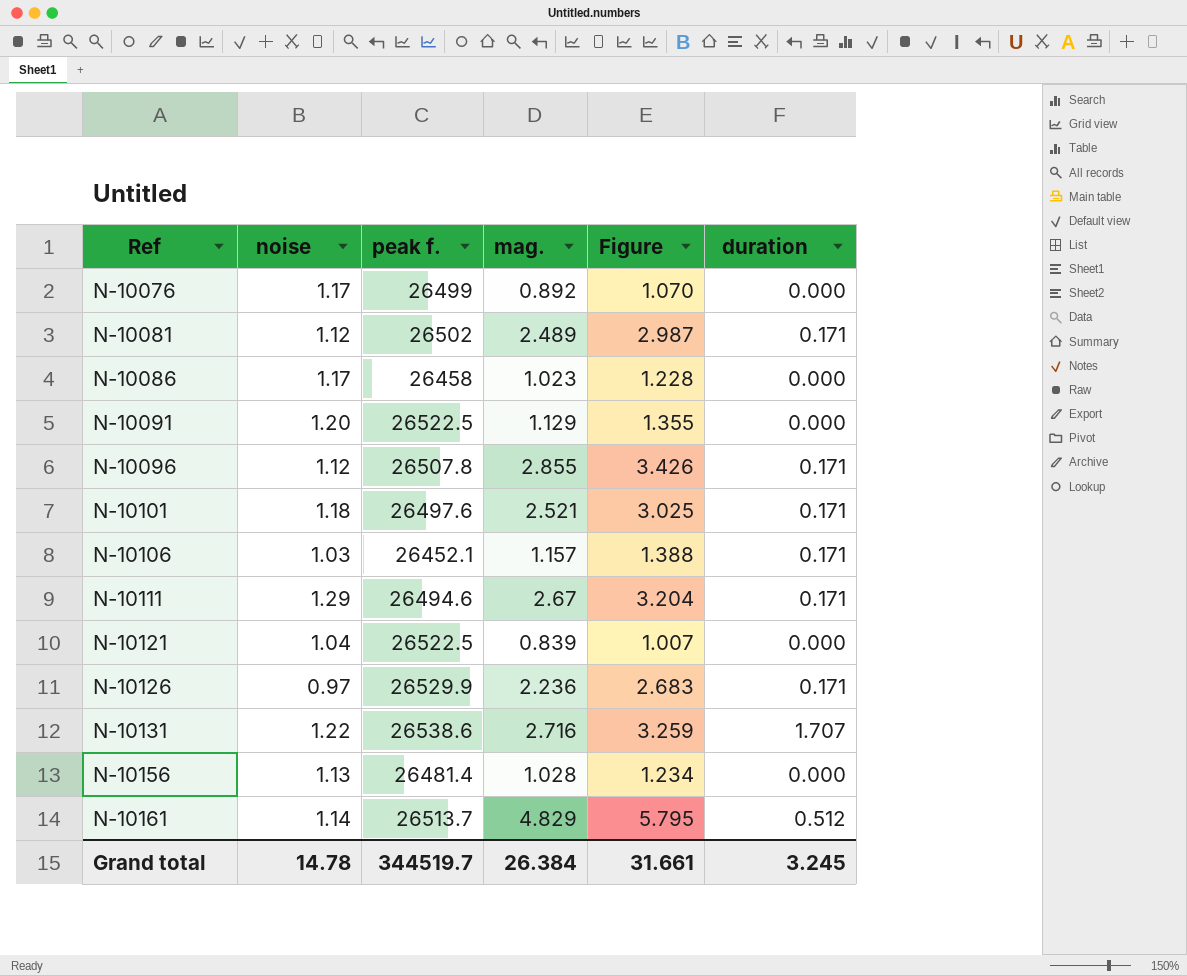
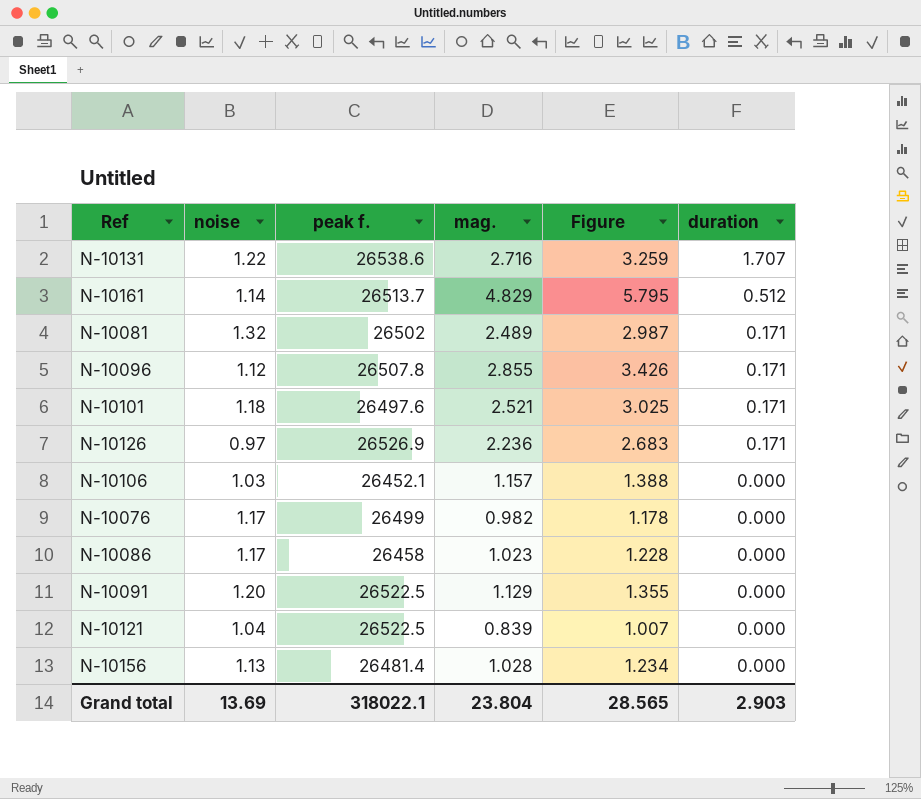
row order: Ref ascending -> duration descending
row N-10111: 1.29 | 26494.6 | 2.67 | 3.204 | 0.171 -> none
N-10081 | noise: 1.12 -> 1.32
N-10126 | peak f.: 26529.9 -> 26526.9
N-10106 | duration: 0.171 -> 0.000
N-10076 | mag.: 0.892 -> 0.982
N-10076 | Figure: 1.070 -> 1.178
Grand total | noise: 14.78 -> 13.69
Grand total | peak f.: 344519.7 -> 318022.1
Grand total | mag.: 26.384 -> 23.804
Grand total | Figure: 31.661 -> 28.565
Grand total | duration: 3.245 -> 2.903

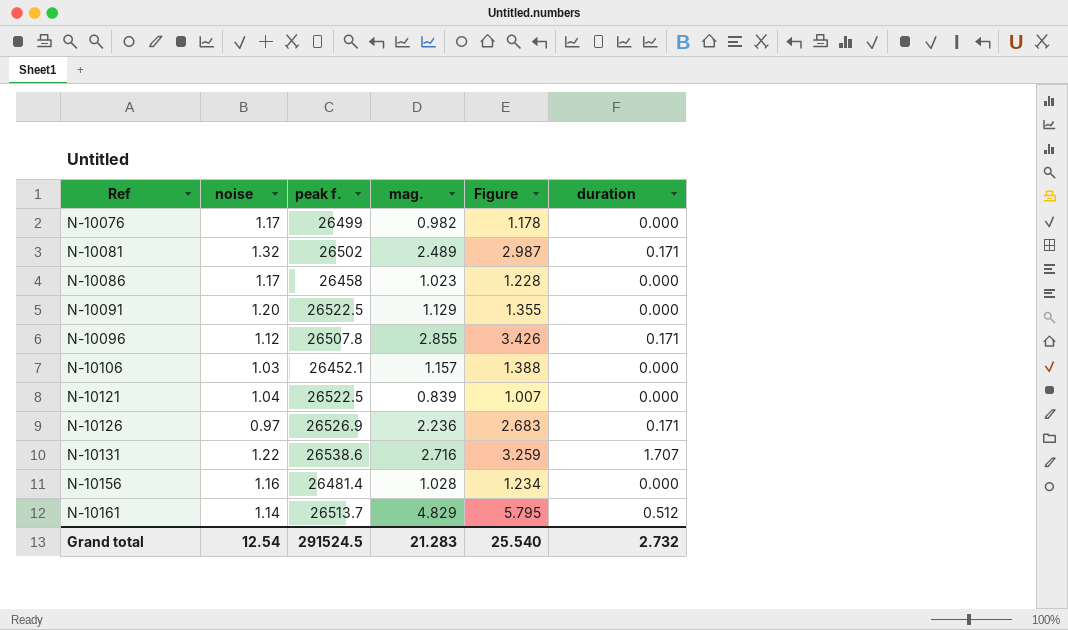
row order: duration descending -> Ref ascending
row N-10101: 1.18 | 26497.6 | 2.521 | 3.025 | 0.171 -> none
N-10156 | noise: 1.13 -> 1.16
Grand total | noise: 13.69 -> 12.54
Grand total | peak f.: 318022.1 -> 291524.5
Grand total | mag.: 23.804 -> 21.283
Grand total | Figure: 28.565 -> 25.540
Grand total | duration: 2.903 -> 2.732

